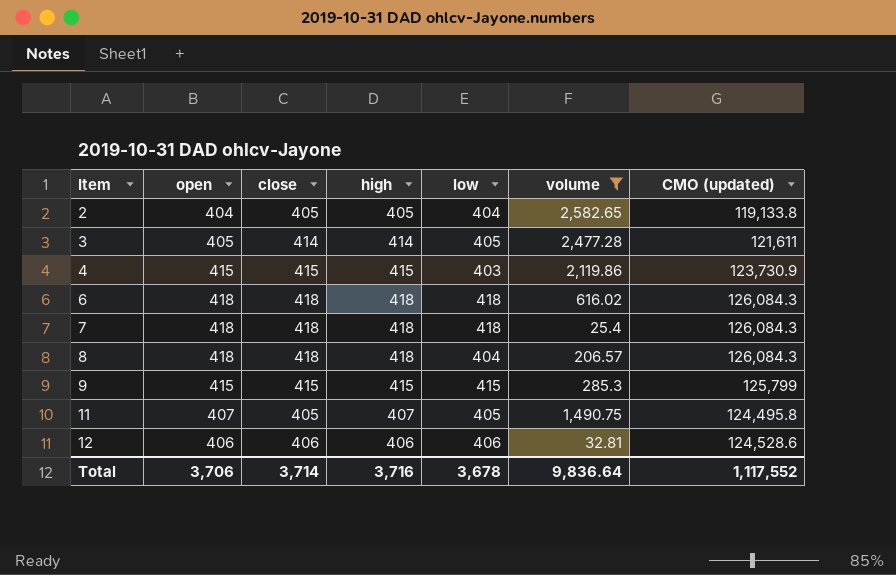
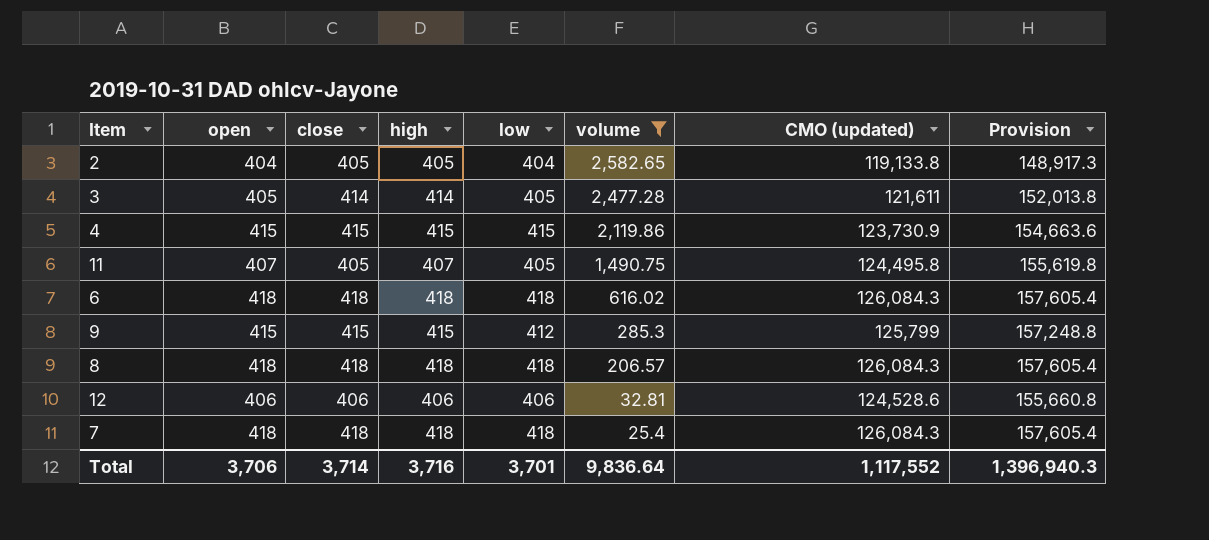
row order: Item ascending -> volume descending
column Provision | formula: none -> [CMO (updated)] * 1.25
4 | low: 403 -> 415
9 | low: 415 -> 412
8 | low: 404 -> 418
Total | low: 3,678 -> 3,701

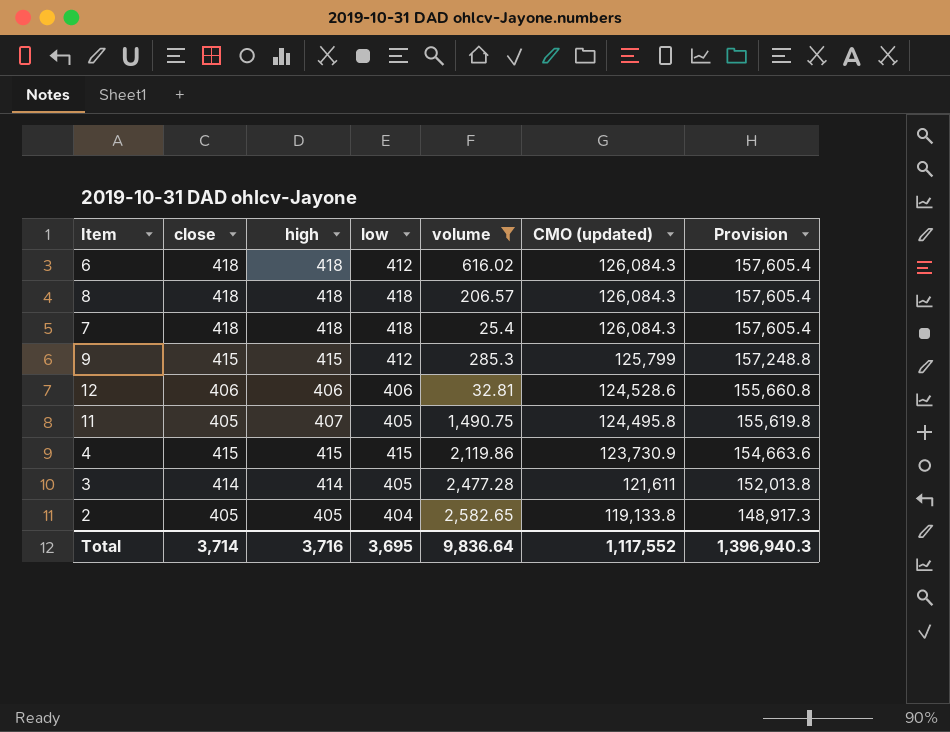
row order: volume descending -> CMO (updated) descending
column open | position: 2 -> none
6 | low: 418 -> 412
Total | low: 3,701 -> 3,695

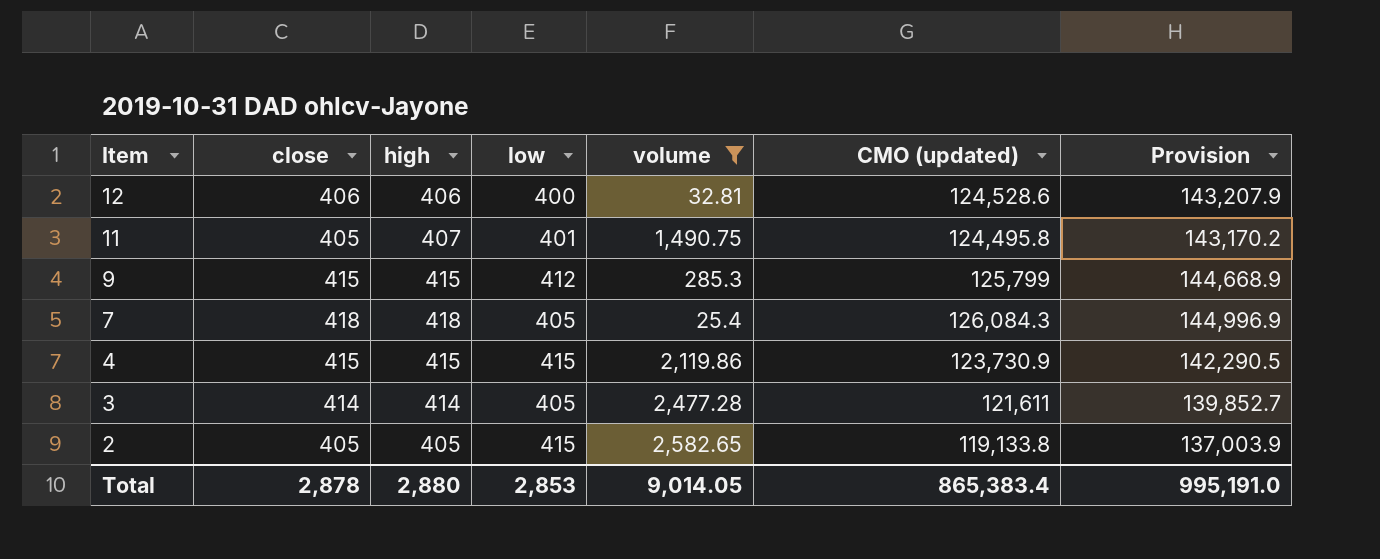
row order: CMO (updated) descending -> Item descending
column Provision | formula: [CMO (updated)] * 1.25 -> [CMO (updated)] * 1.15
row 6: 418 | 418 | 412 | 616.02 | 126,084.3 | 157,605.4 -> none
row 8: 418 | 418 | 418 | 206.57 | 126,084.3 | 157,605.4 -> none
12 | low: 406 -> 400
11 | low: 405 -> 401
7 | low: 418 -> 405
2 | low: 404 -> 415
Total | close: 3,714 -> 2,878
Total | high: 3,716 -> 2,880
Total | low: 3,695 -> 2,853
Total | volume: 9,836.64 -> 9,014.05
Total | CMO (updated): 1,117,552 -> 865,383.4
Total | Provision: 1,396,940.3 -> 995,191.0

